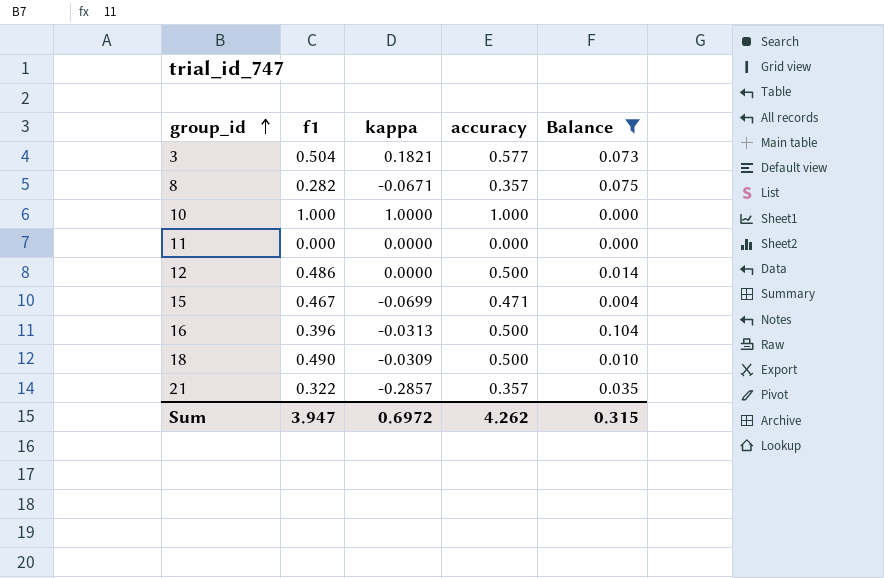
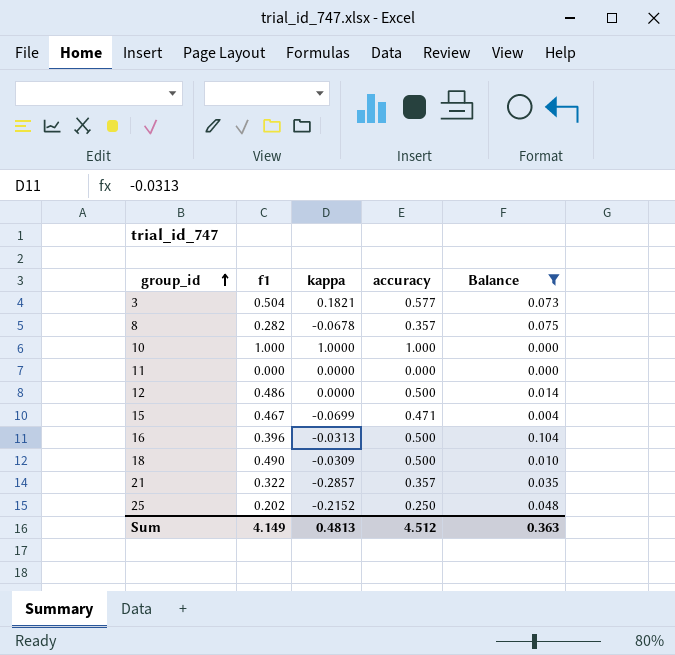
8 | kappa: -0.0671 -> -0.0678
row 25: none -> 0.202 | -0.2152 | 0.250 | 0.048
Sum | f1: 3.947 -> 4.149
Sum | kappa: 0.6972 -> 0.4813
Sum | accuracy: 4.262 -> 4.512
Sum | Balance: 0.315 -> 0.363

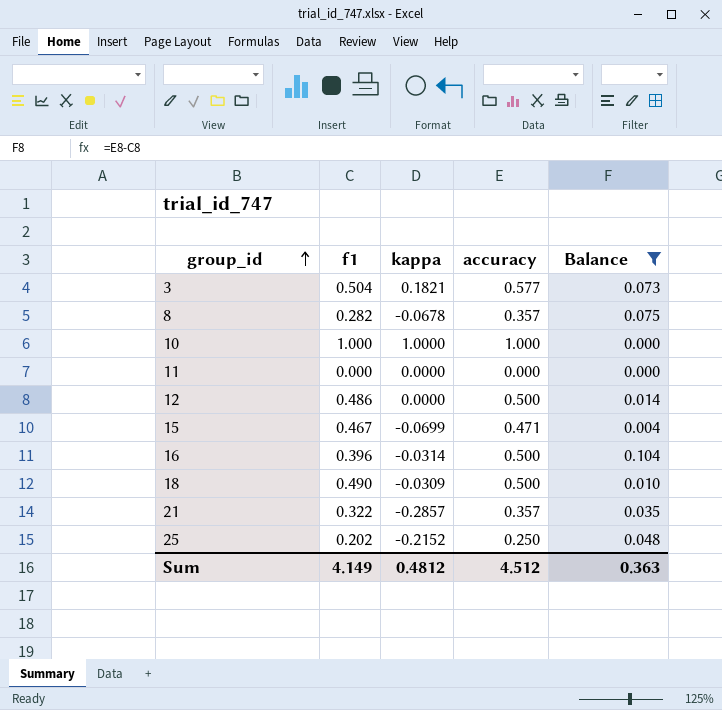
16 | kappa: -0.0313 -> -0.0314
Sum | kappa: 0.4813 -> 0.4812

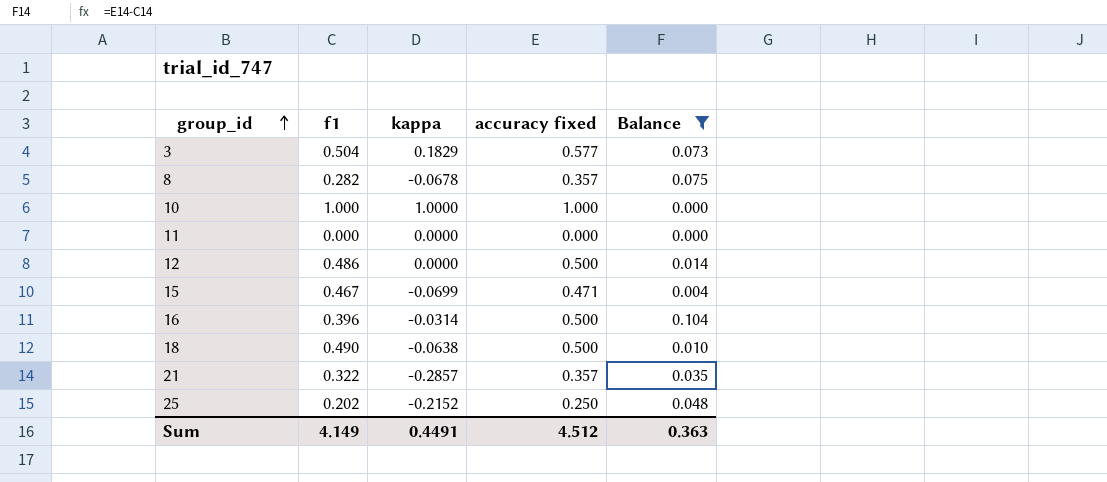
column name: accuracy -> accuracy fixed
3 | kappa: 0.1821 -> 0.1829
18 | kappa: -0.0309 -> -0.0638
Sum | kappa: 0.4812 -> 0.4491

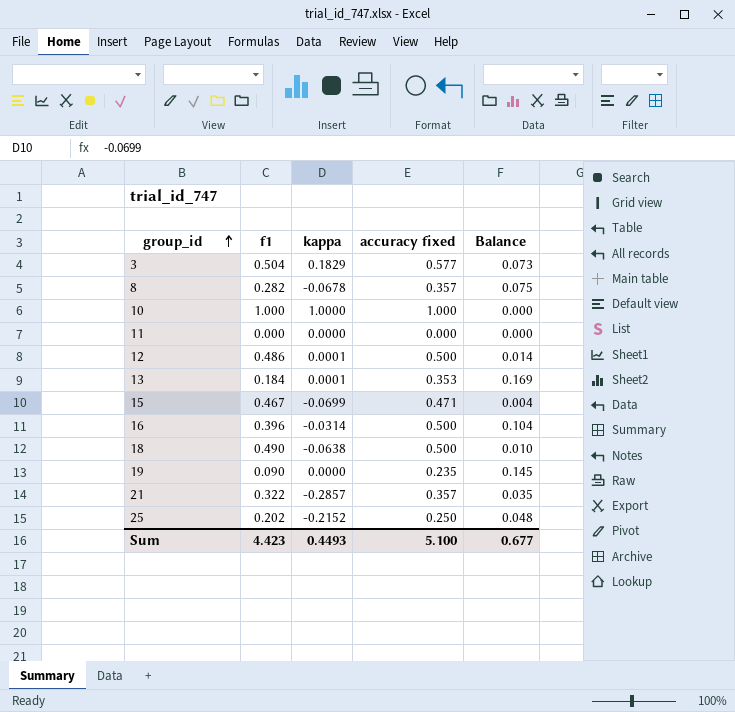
filter: Balance <= 0.104 -> none
12 | kappa: 0.0000 -> 0.0001
Sum | f1: 4.149 -> 4.423
Sum | kappa: 0.4491 -> 0.4493
Sum | accuracy fixed: 4.512 -> 5.100
Sum | Balance: 0.363 -> 0.677

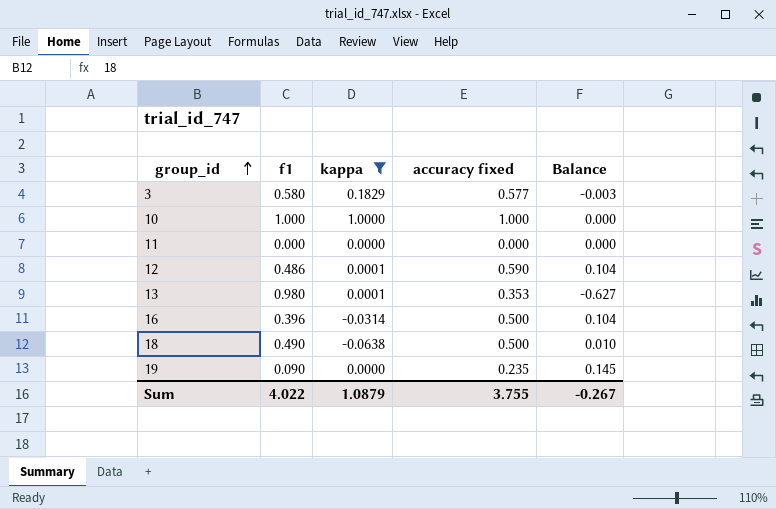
filter: none -> kappa >= -0.0638
3 | f1: 0.504 -> 0.580
3 | Balance: 0.073 -> -0.003
12 | accuracy fixed: 0.500 -> 0.590
12 | Balance: 0.014 -> 0.104
13 | f1: 0.184 -> 0.980
13 | Balance: 0.169 -> -0.627
Sum | f1: 4.423 -> 4.022
Sum | kappa: 0.4493 -> 1.0879
Sum | accuracy fixed: 5.100 -> 3.755
Sum | Balance: 0.677 -> -0.267

